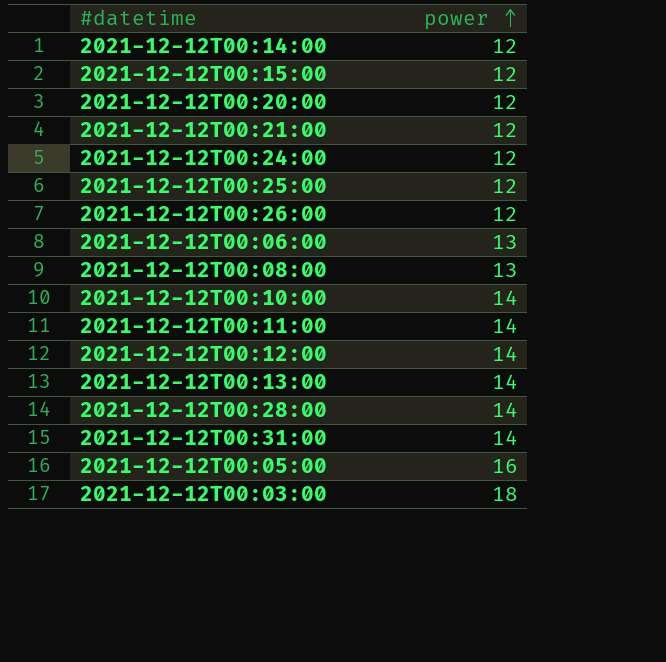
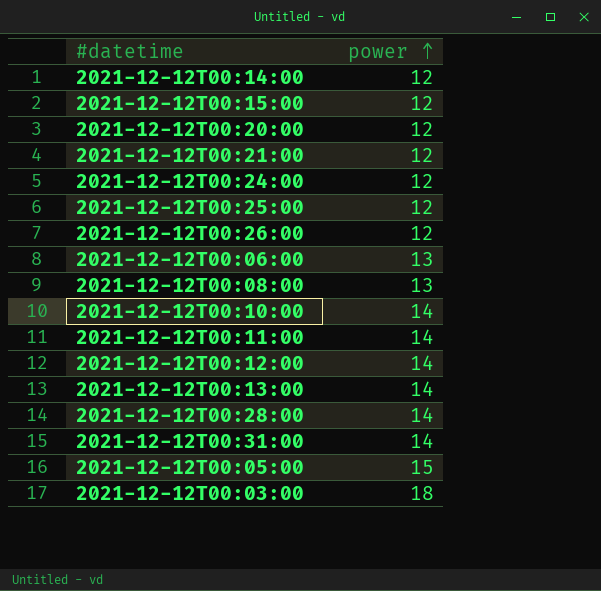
2021-12-12T00:05:00 | power: 16 -> 15

